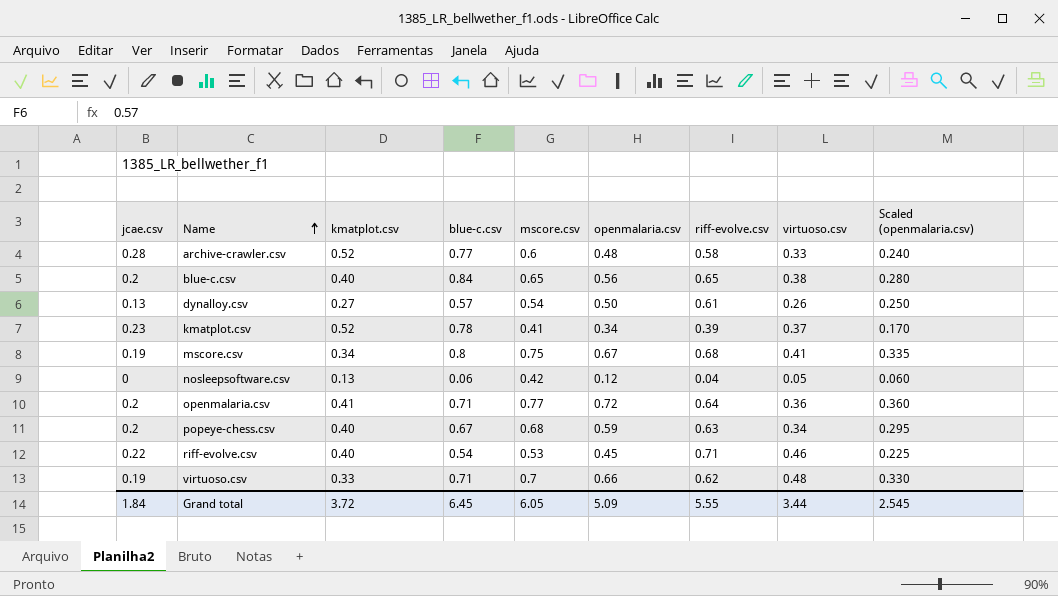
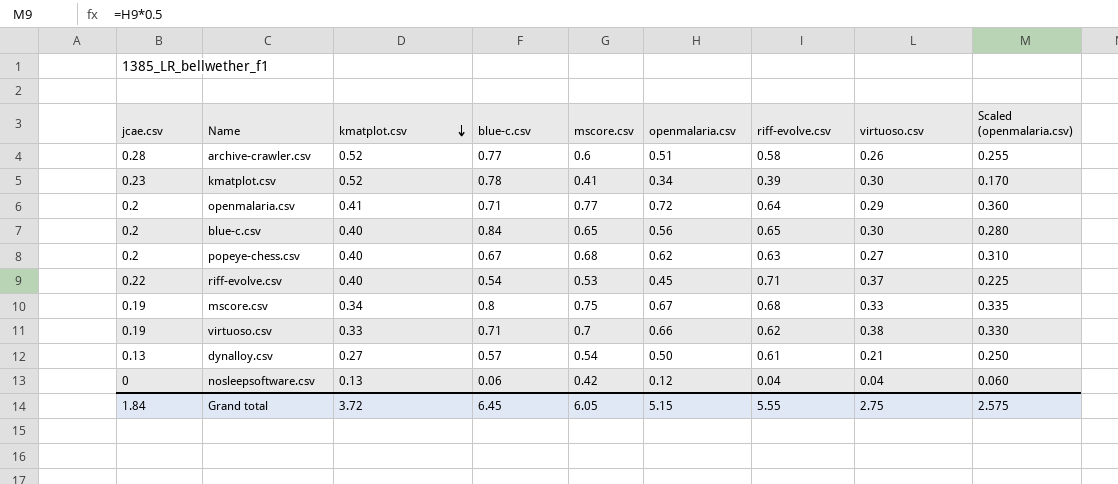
row order: Name ascending -> kmatplot.csv descending
archive-crawler.csv | openmalaria.csv: 0.48 -> 0.51
archive-crawler.csv | virtuoso.csv: 0.33 -> 0.26
archive-crawler.csv | Scaled (openmalaria.csv): 0.240 -> 0.255
kmatplot.csv | virtuoso.csv: 0.37 -> 0.30
openmalaria.csv | virtuoso.csv: 0.36 -> 0.29
blue-c.csv | virtuoso.csv: 0.38 -> 0.30
popeye-chess.csv | openmalaria.csv: 0.59 -> 0.62
popeye-chess.csv | virtuoso.csv: 0.34 -> 0.27
popeye-chess.csv | Scaled (openmalaria.csv): 0.295 -> 0.310
riff-evolve.csv | virtuoso.csv: 0.46 -> 0.37
mscore.csv | virtuoso.csv: 0.41 -> 0.33
virtuoso.csv | virtuoso.csv: 0.48 -> 0.38
dynalloy.csv | virtuoso.csv: 0.26 -> 0.21
nosleepsoftware.csv | virtuoso.csv: 0.05 -> 0.04
Grand total | openmalaria.csv: 5.09 -> 5.15
Grand total | virtuoso.csv: 3.44 -> 2.75
Grand total | Scaled (openmalaria.csv): 2.545 -> 2.575

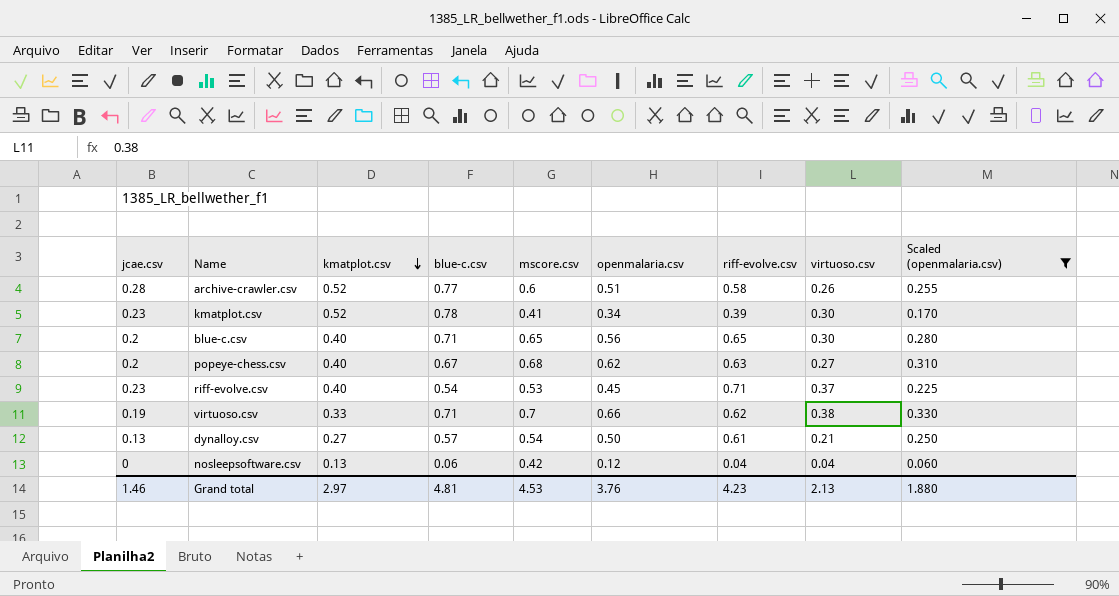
filter: none -> Scaled (openmalaria.csv) <= 0.330
blue-c.csv | blue-c.csv: 0.84 -> 0.71
riff-evolve.csv | jcae.csv: 0.22 -> 0.23
Grand total | jcae.csv: 1.84 -> 1.46
Grand total | kmatplot.csv: 3.72 -> 2.97
Grand total | blue-c.csv: 6.45 -> 4.81
Grand total | mscore.csv: 6.05 -> 4.53
Grand total | openmalaria.csv: 5.15 -> 3.76
Grand total | riff-evolve.csv: 5.55 -> 4.23
Grand total | virtuoso.csv: 2.75 -> 2.13
Grand total | Scaled (openmalaria.csv): 2.575 -> 1.880

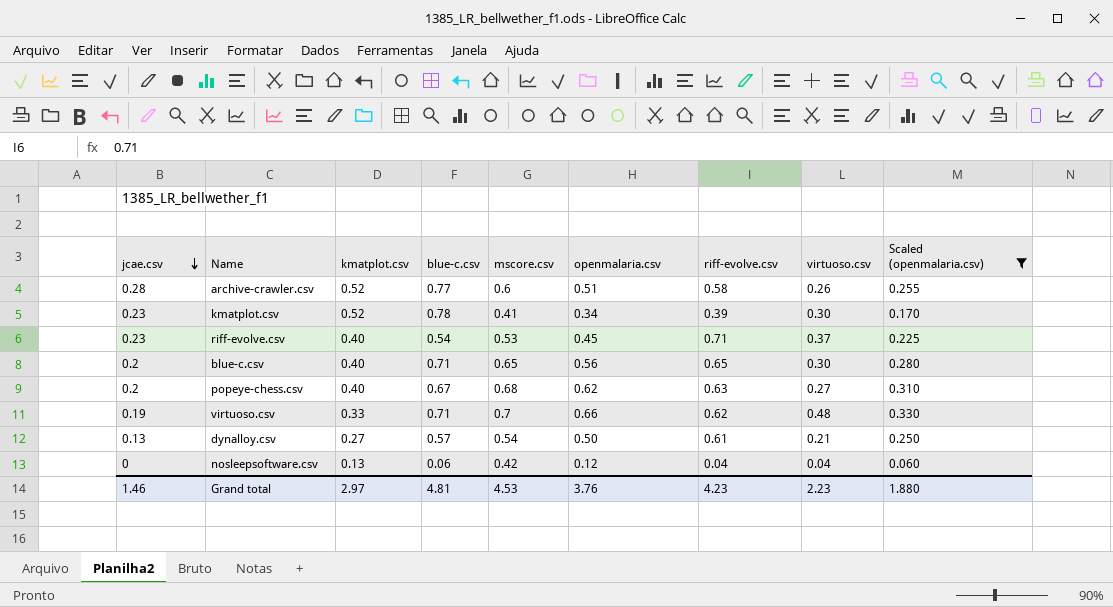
row order: kmatplot.csv descending -> jcae.csv descending
virtuoso.csv | virtuoso.csv: 0.38 -> 0.48
Grand total | virtuoso.csv: 2.13 -> 2.23

